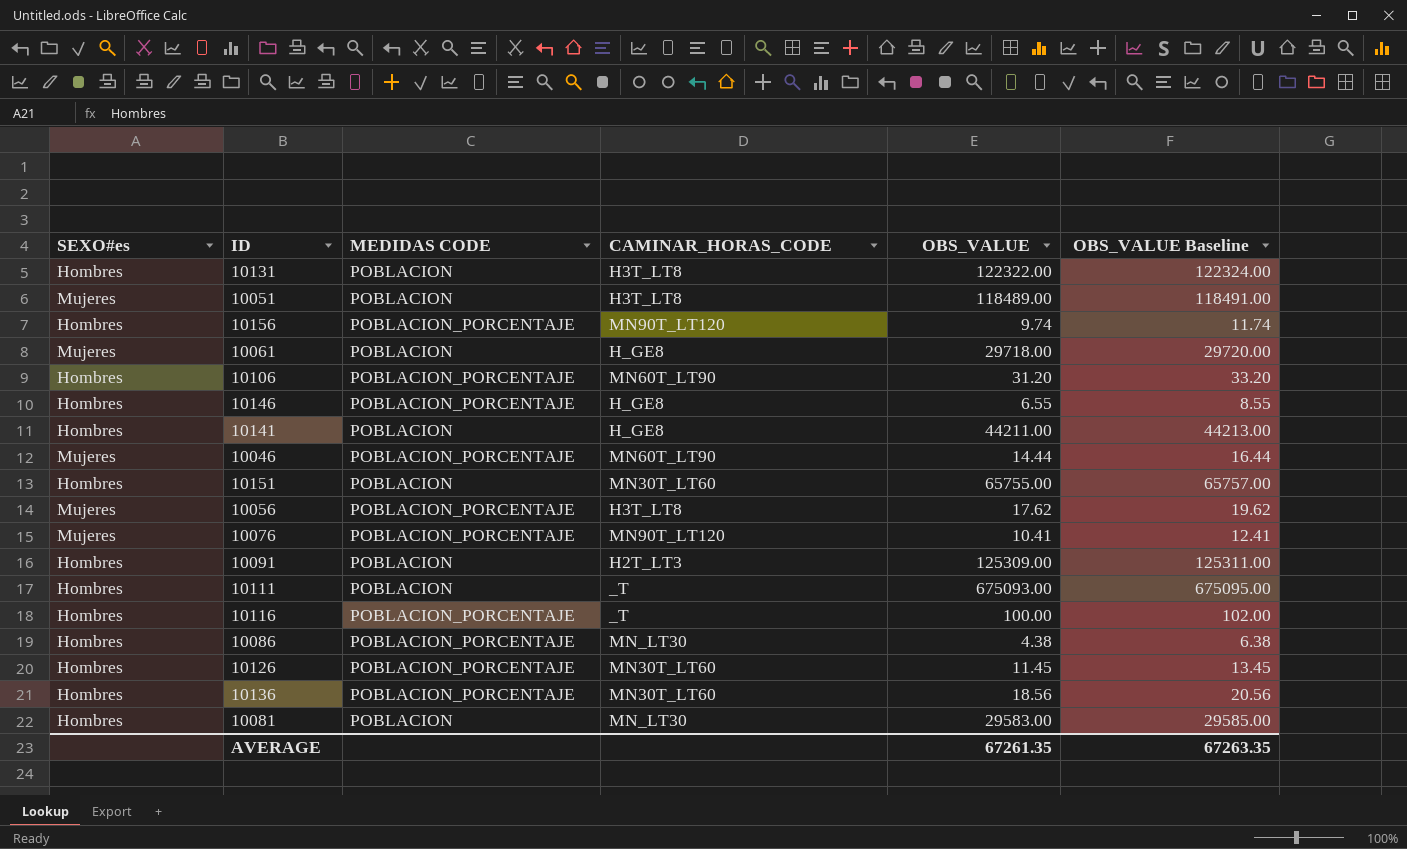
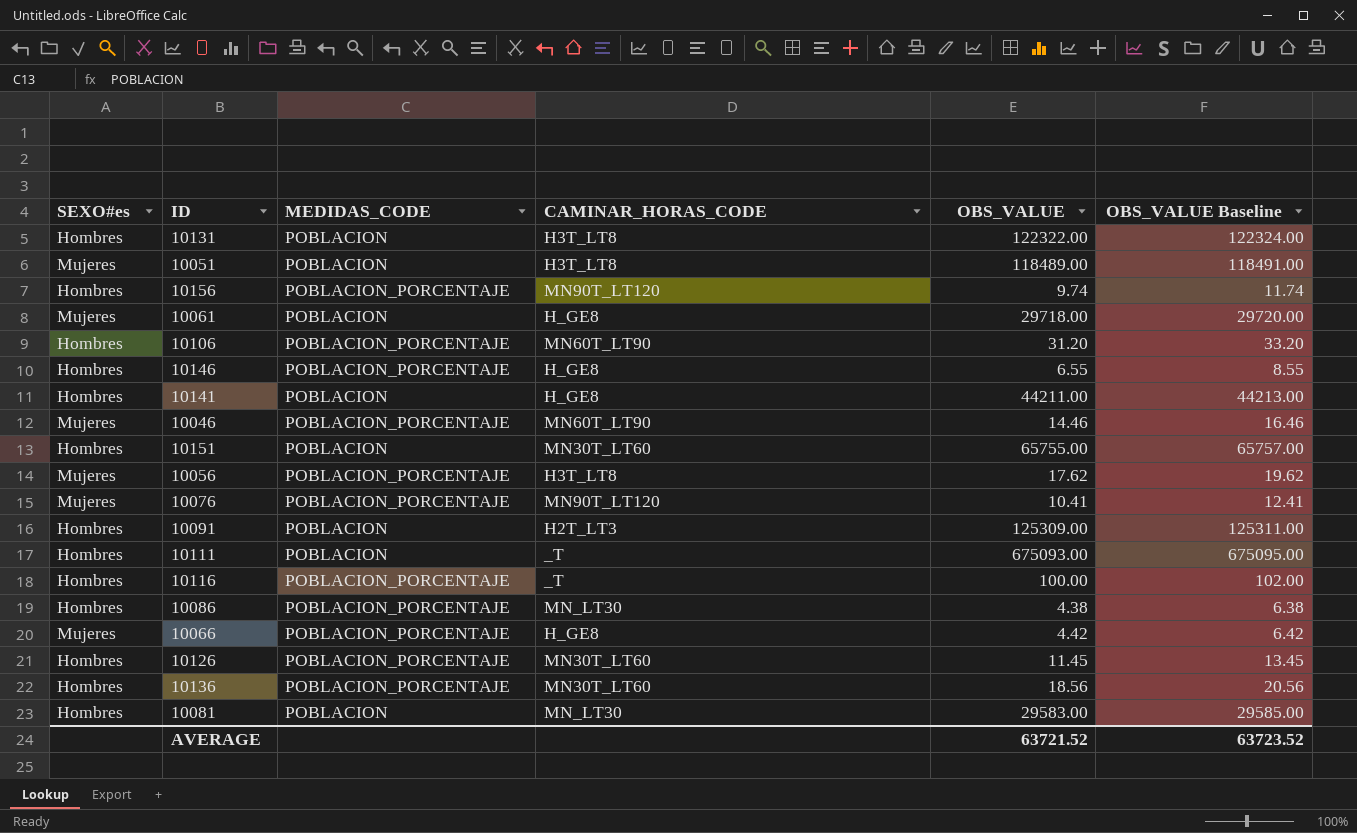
column name: MEDIDAS CODE -> MEDIDAS_CODE
10046 | OBS_VALUE: 14.44 -> 14.46
10046 | OBS_VALUE Baseline: 16.44 -> 16.46
row 10066: none -> Mujeres | POBLACION_PORCENTAJE | H_GE8 | 4.42 | 6.42
AVERAGE | OBS_VALUE: 67261.35 -> 63721.52
AVERAGE | OBS_VALUE Baseline: 67263.35 -> 63723.52

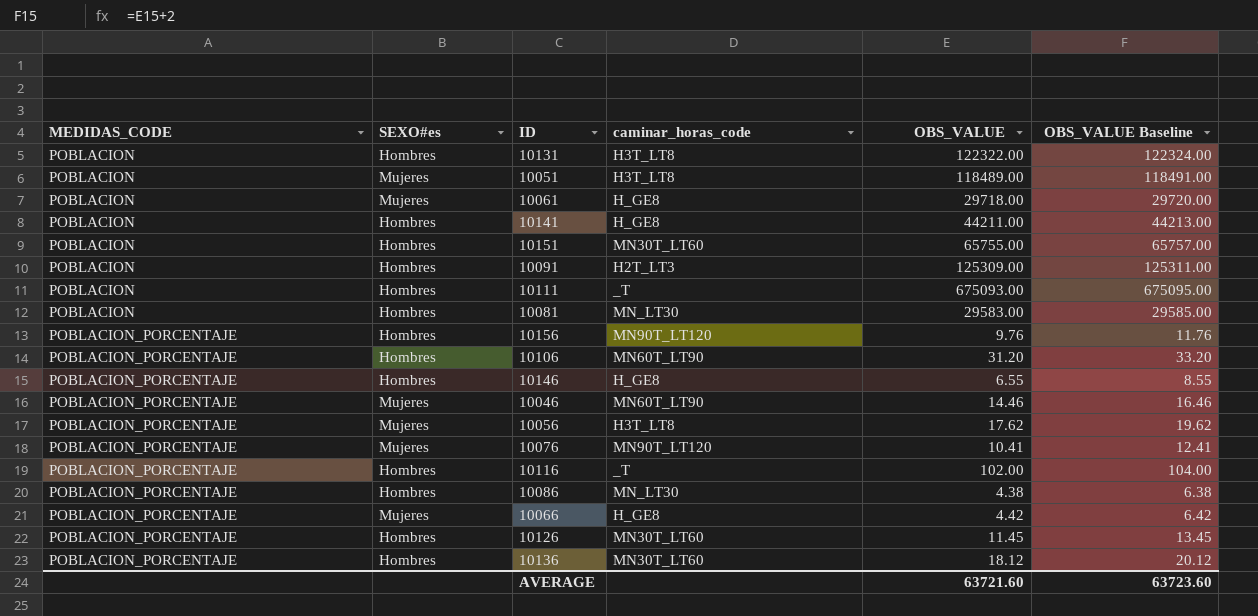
row order: none -> MEDIDAS_CODE ascending
column MEDIDAS_CODE | position: 3 -> 1
column name: CAMINAR_HORAS_CODE -> caminar_horas_code
10156 | OBS_VALUE: 9.74 -> 9.76
10156 | OBS_VALUE Baseline: 11.74 -> 11.76
10116 | OBS_VALUE: 100.00 -> 102.00
10116 | OBS_VALUE Baseline: 102.00 -> 104.00
10136 | OBS_VALUE: 18.56 -> 18.12
10136 | OBS_VALUE Baseline: 20.56 -> 20.12
AVERAGE | OBS_VALUE: 63721.52 -> 63721.60
AVERAGE | OBS_VALUE Baseline: 63723.52 -> 63723.60

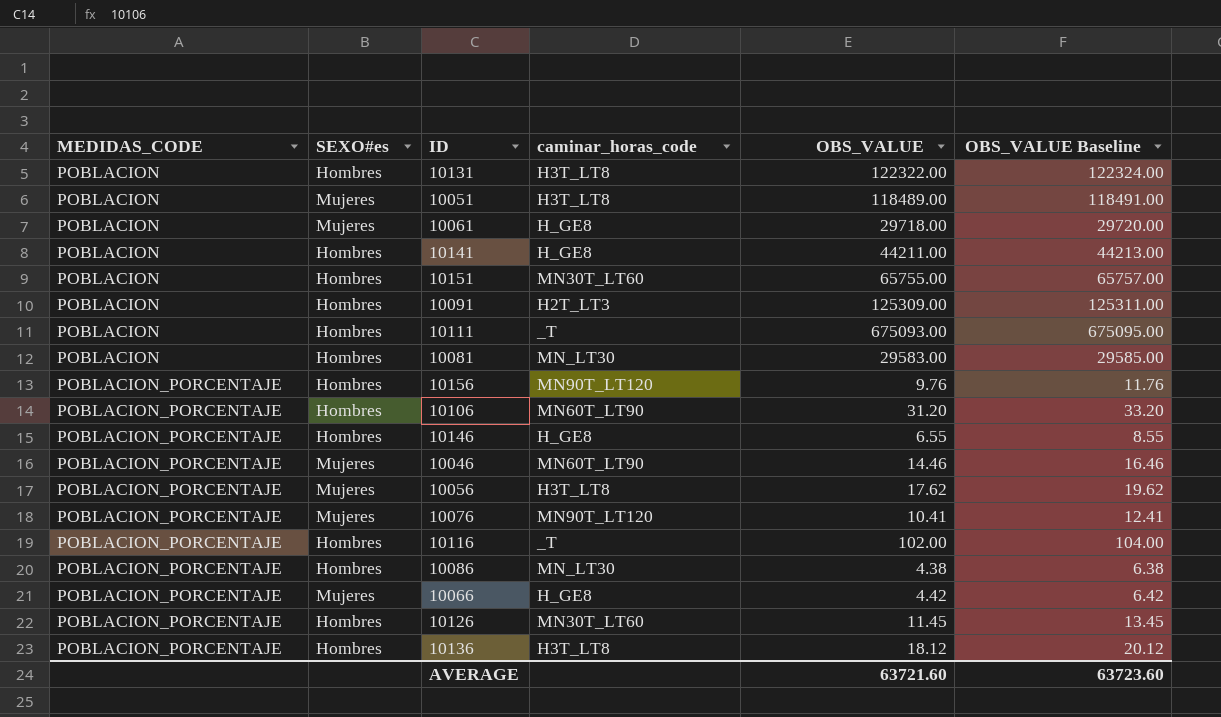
10136 | caminar_horas_code: MN30T_LT60 -> H3T_LT8

